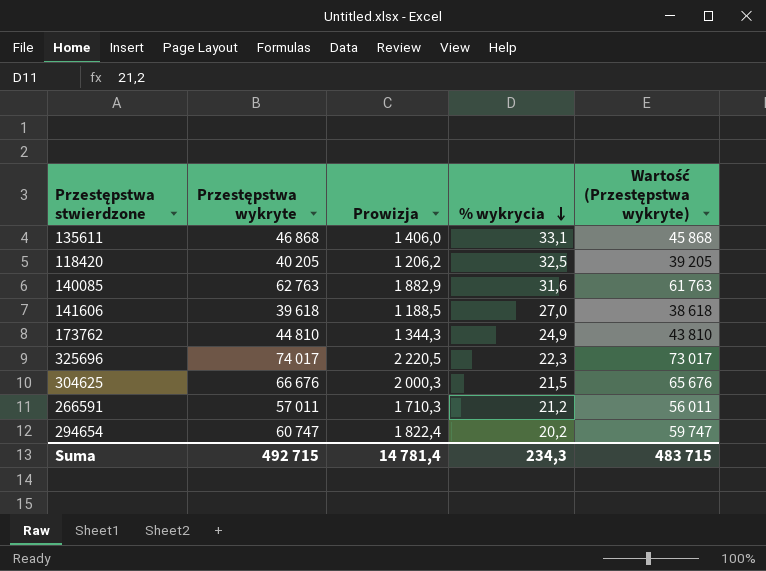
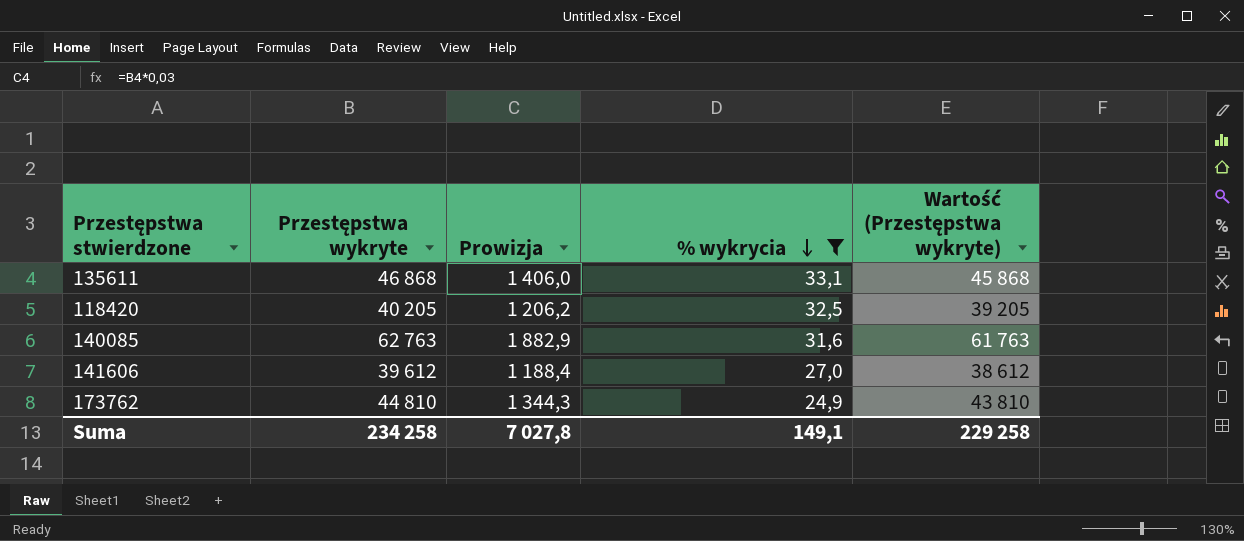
filter: none -> % wykrycia >= 24,9
141606 | Przestępstwa wykryte: 39 618 -> 39 612
141606 | Prowizja: 1 188,5 -> 1 188,4
141606 | Wartość (Przestępstwa wykryte): 38 618 -> 38 612
Suma | Przestępstwa wykryte: 492 715 -> 234 258
Suma | Prowizja: 14 781,4 -> 7 027,8
Suma | % wykrycia: 234,3 -> 149,1
Suma | Wartość (Przestępstwa wykryte): 483 715 -> 229 258

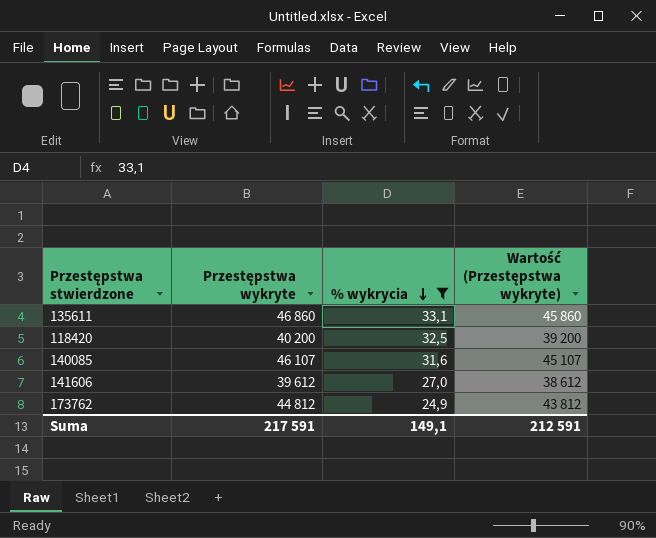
column Prowizja | formula: [Przestępstwa wykryte] * 0,03 -> none
135611 | Przestępstwa wykryte: 46 868 -> 46 860
135611 | Wartość (Przestępstwa wykryte): 45 868 -> 45 860
118420 | Przestępstwa wykryte: 40 205 -> 40 200
118420 | Wartość (Przestępstwa wykryte): 39 205 -> 39 200
140085 | Przestępstwa wykryte: 62 763 -> 46 107
140085 | Wartość (Przestępstwa wykryte): 61 763 -> 45 107
173762 | Przestępstwa wykryte: 44 810 -> 44 812
173762 | Wartość (Przestępstwa wykryte): 43 810 -> 43 812
Suma | Przestępstwa wykryte: 234 258 -> 217 591
Suma | Wartość (Przestępstwa wykryte): 229 258 -> 212 591

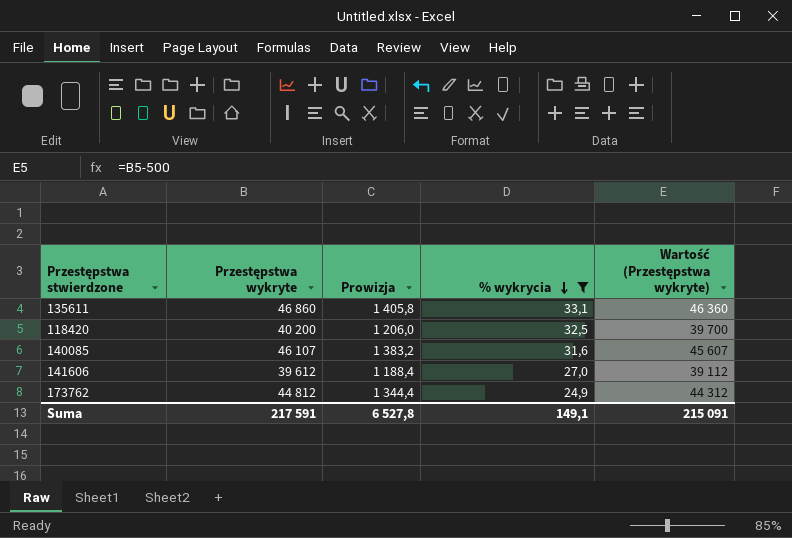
column Prowizja | formula: none -> [Przestępstwa wykryte] * 0,03
column Wartość (Przestępstwa wykryte) | formula: [Przestępstwa wykryte] - 1000 -> [Przestępstwa wykryte] - 500
Suma | Wartość (Przestępstwa wykryte): 212 591 -> 215 091

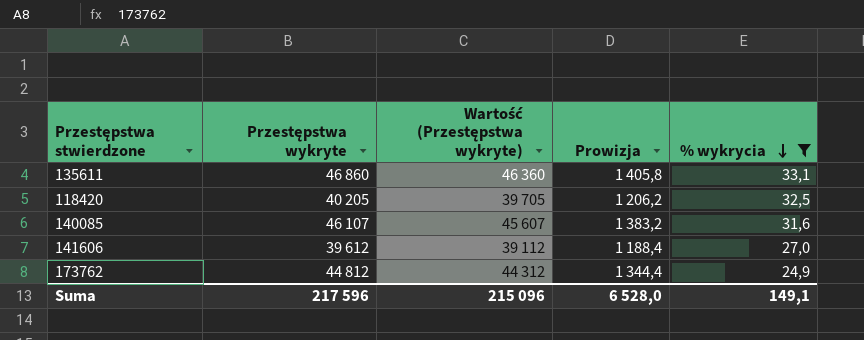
column Wartość (Przestępstwa wykryte) | position: 5 -> 3
118420 | Przestępstwa wykryte: 40 200 -> 40 205
118420 | Wartość (Przestępstwa wykryte): 39 700 -> 39 705
118420 | Prowizja: 1 206,0 -> 1 206,2
Suma | Przestępstwa wykryte: 217 591 -> 217 596
Suma | Wartość (Przestępstwa wykryte): 215 091 -> 215 096
Suma | Prowizja: 6 527,8 -> 6 528,0

